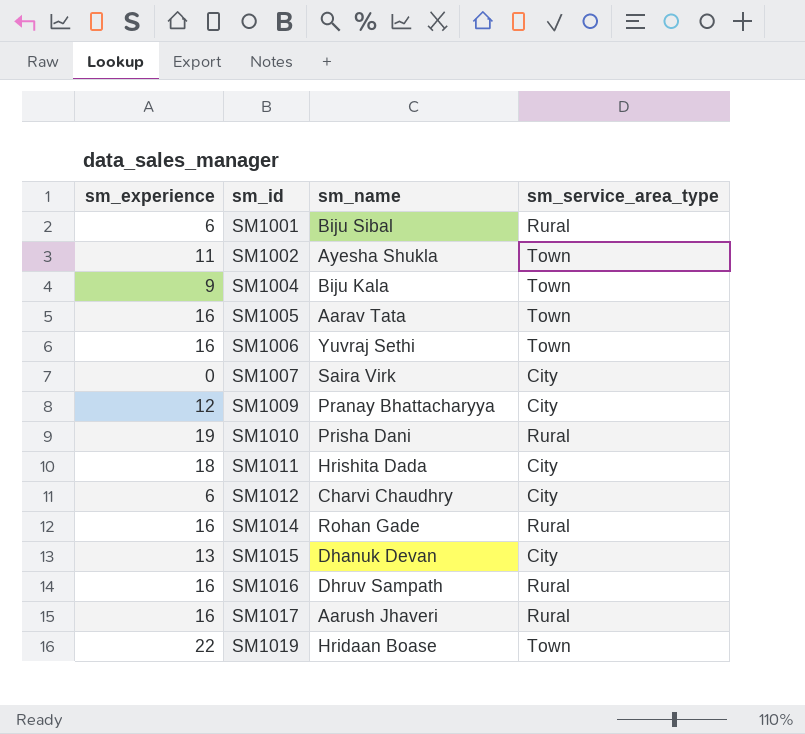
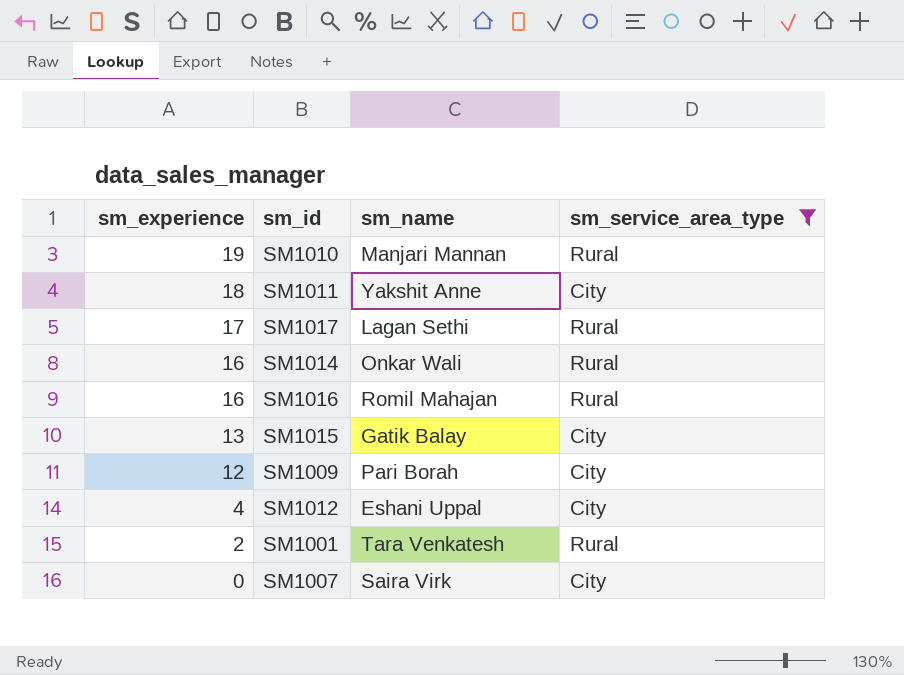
filter: none -> sm_service_area_type != Town
row order: sm_id ascending -> sm_experience descending
SM1010 | sm_name: Prisha Dani -> Manjari Mannan
SM1011 | sm_name: Hrishita Dada -> Yakshit Anne
SM1017 | sm_experience: 16 -> 17
SM1017 | sm_name: Aarush Jhaveri -> Lagan Sethi
SM1014 | sm_name: Rohan Gade -> Onkar Wali
SM1016 | sm_name: Dhruv Sampath -> Romil Mahajan
SM1015 | sm_name: Dhanuk Devan -> Gatik Balay
SM1009 | sm_name: Pranay Bhattacharyya -> Pari Borah
SM1012 | sm_experience: 6 -> 4
SM1012 | sm_name: Charvi Chaudhry -> Eshani Uppal
SM1001 | sm_experience: 6 -> 2
SM1001 | sm_name: Biju Sibal -> Tara Venkatesh

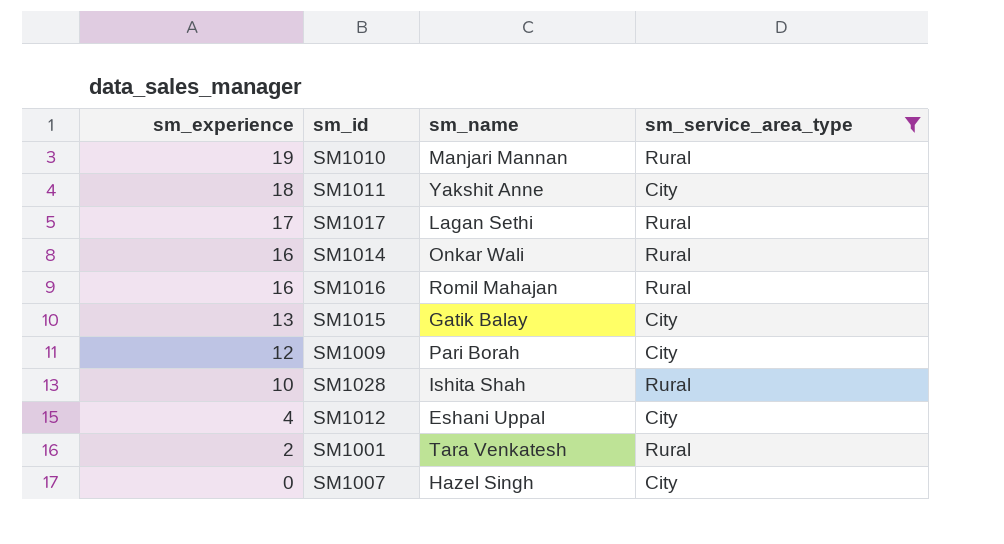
row SM1028: none -> 10 | Ishita Shah | Rural
SM1007 | sm_name: Saira Virk -> Hazel Singh

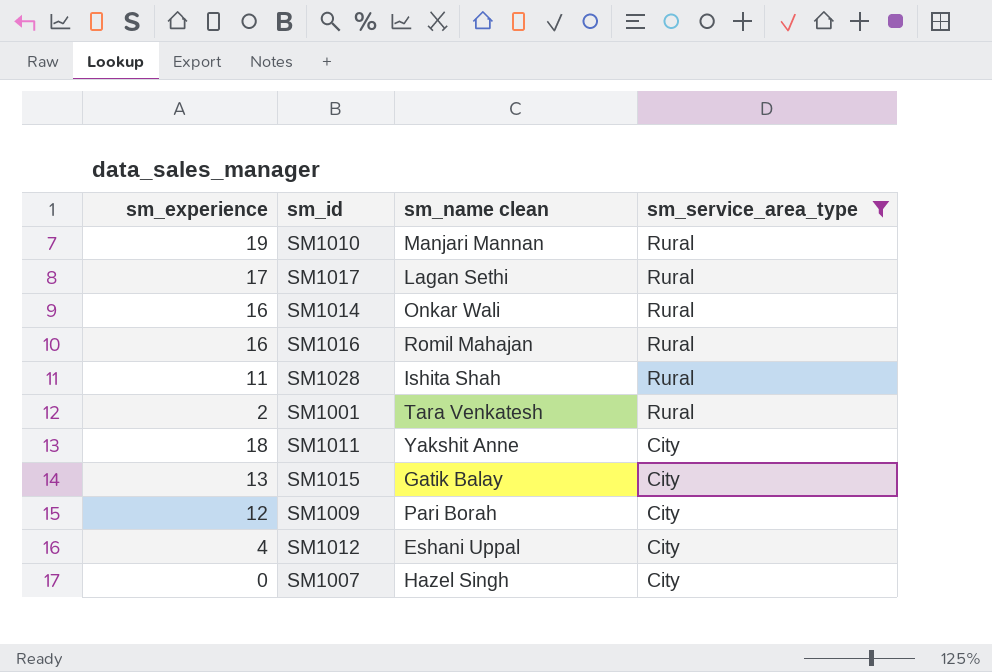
row order: sm_experience descending -> sm_service_area_type descending
column name: sm_name -> sm_name clean
SM1028 | sm_experience: 10 -> 11

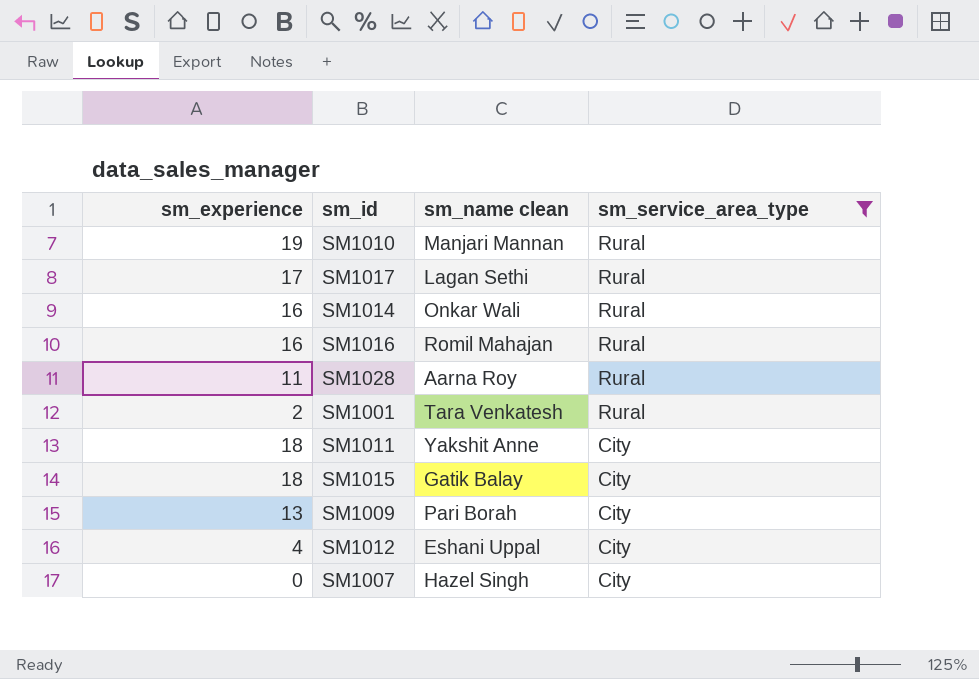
SM1028 | sm_name clean: Ishita Shah -> Aarna Roy
SM1015 | sm_experience: 13 -> 18
SM1009 | sm_experience: 12 -> 13

